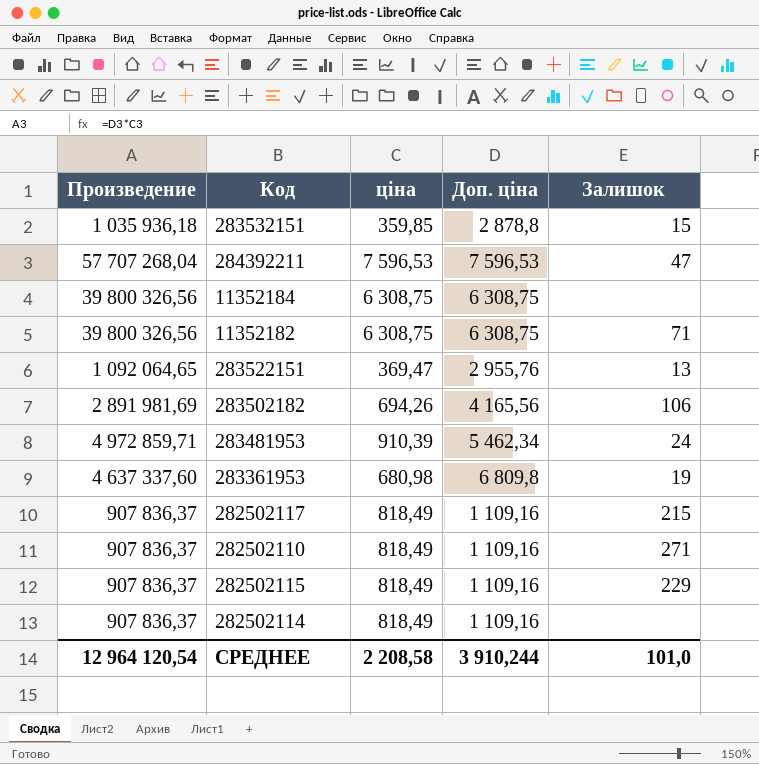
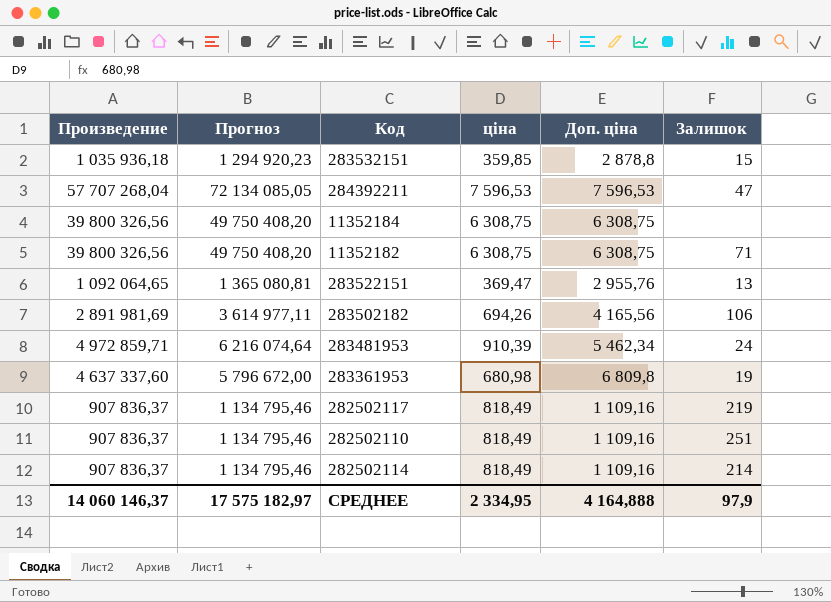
column Прогноз | formula: none -> [Произведение] * 1,25
row 282502115: 907 836,37 | 818,49 | 1 109,16 | 229 -> none
282502117 | Залишок: 215 -> 219
282502110 | Залишок: 271 -> 251
282502114 | Залишок: none -> 214
СРЕДНЕЕ | Произведение: 12 964 120,54 -> 14 060 146,37
СРЕДНЕЕ | ціна: 2 208,58 -> 2 334,95
СРЕДНЕЕ | Доп. ціна: 3 910,244 -> 4 164,888
СРЕДНЕЕ | Залишок: 101,0 -> 97,9

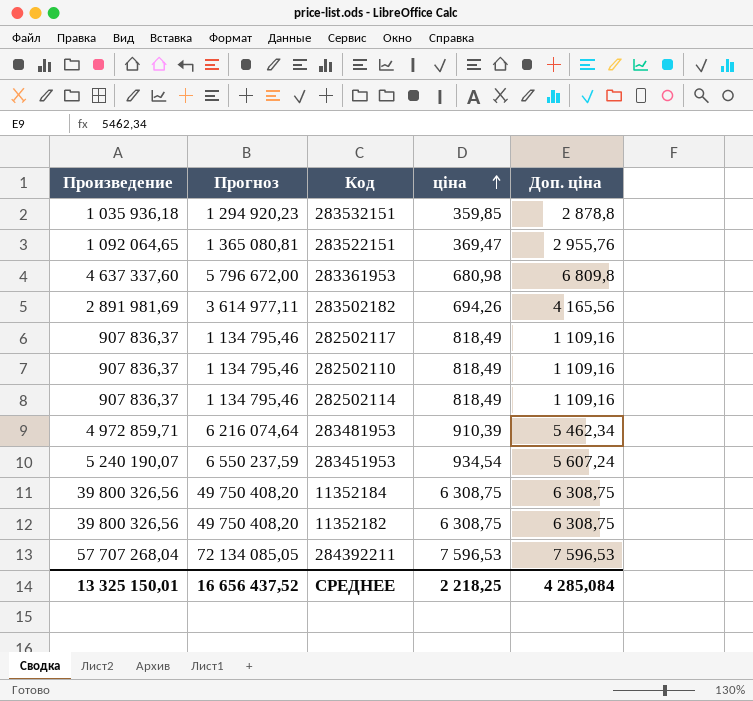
row order: none -> ціна ascending
column Залишок | position: 6 -> none
row 283451953: none -> 5 240 190,07 | 6 550 237,59 | 934,54 | 5 607,24
СРЕДНЕЕ | Произведение: 14 060 146,37 -> 13 325 150,01
СРЕДНЕЕ | Прогноз: 17 575 182,97 -> 16 656 437,52
СРЕДНЕЕ | ціна: 2 334,95 -> 2 218,25
СРЕДНЕЕ | Доп. ціна: 4 164,888 -> 4 285,084

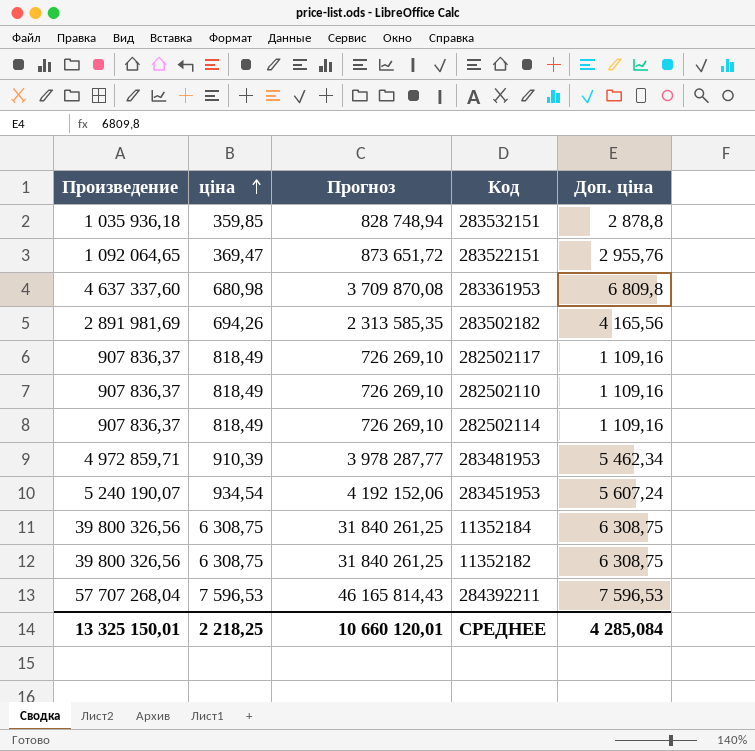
column ціна | position: 4 -> 2
column Прогноз | formula: [Произведение] * 1,25 -> [Произведение] * 0,8
СРЕДНЕЕ | Прогноз: 16 656 437,52 -> 10 660 120,01

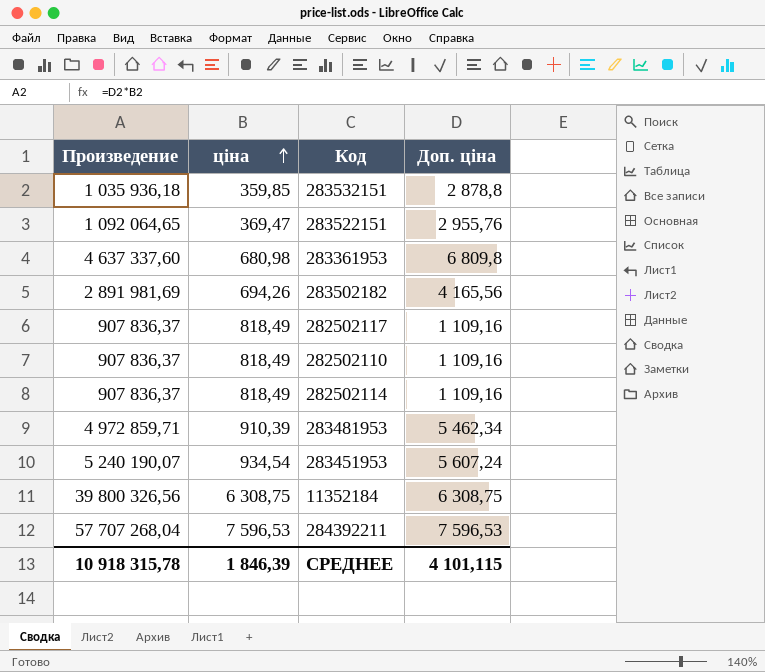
column Прогноз | formula: [Произведение] * 0,8 -> none
row 11352182: 39 800 326,56 | 6 308,75 | 31 840 261,25 | 6 308,75 -> none
СРЕДНЕЕ | Произведение: 13 325 150,01 -> 10 918 315,78
СРЕДНЕЕ | ціна: 2 218,25 -> 1 846,39
СРЕДНЕЕ | Доп. ціна: 4 285,084 -> 4 101,115

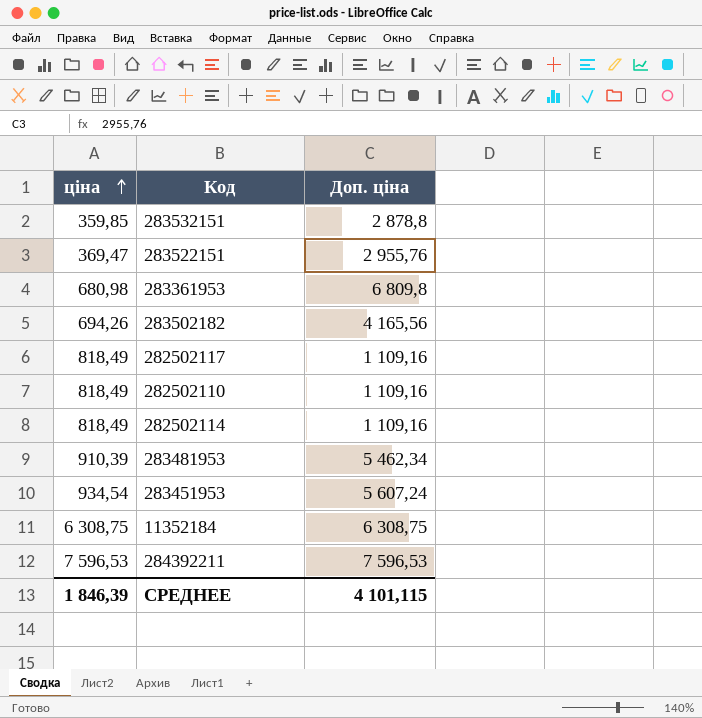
column Произведение | formula: [ціна] * [Доп. ціна] -> none

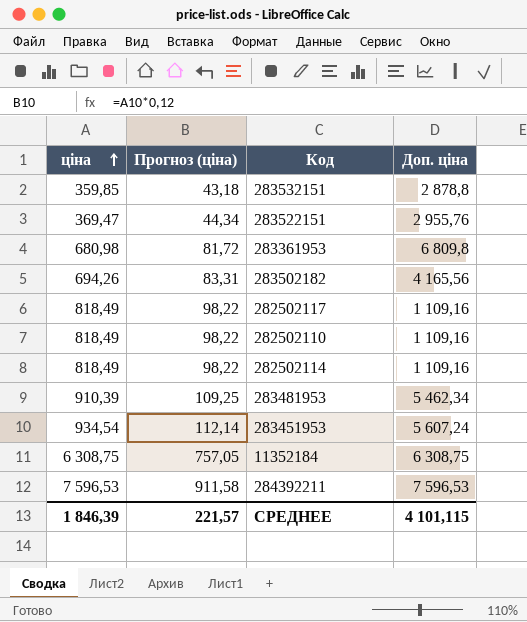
column Прогноз (ціна) | formula: none -> [ціна] * 0,12

